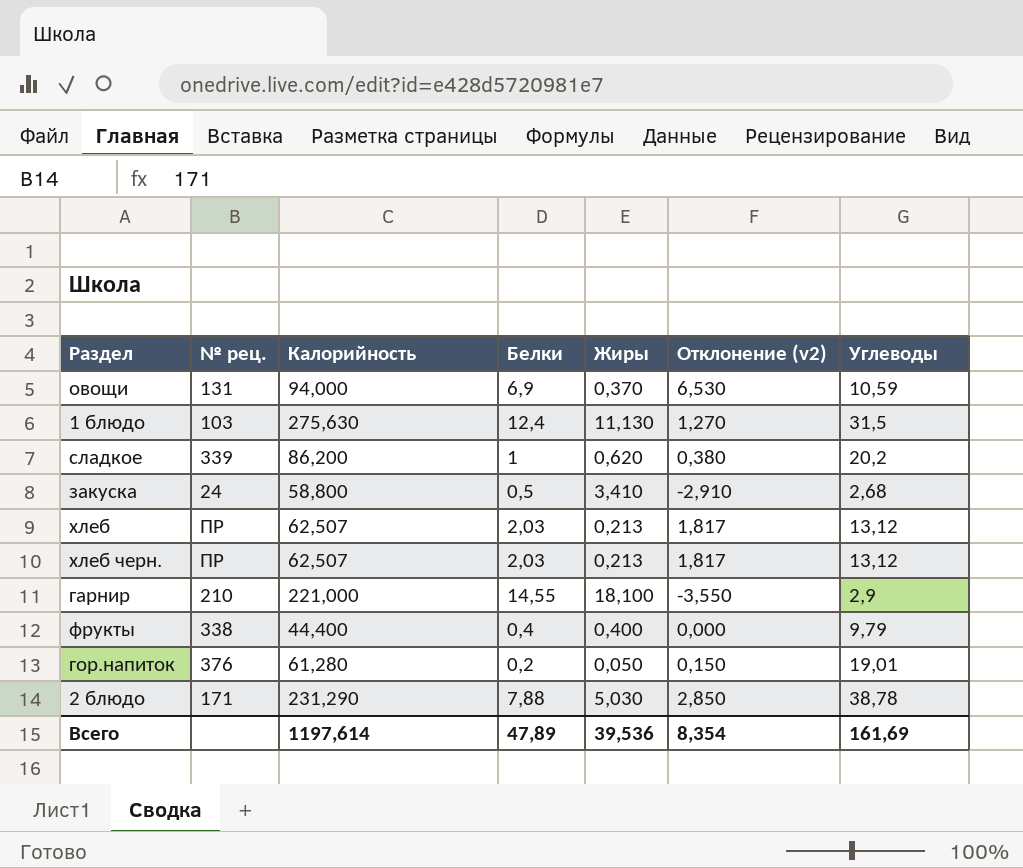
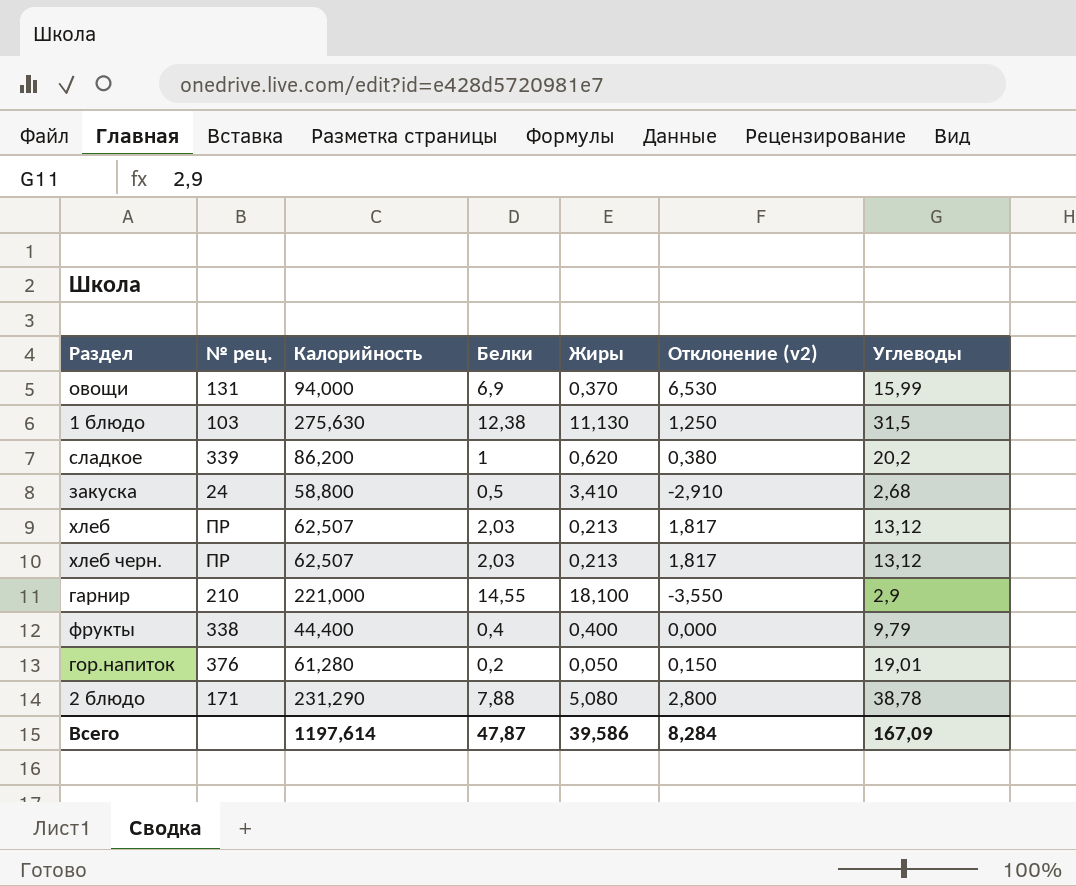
овощи | Углеводы: 10,59 -> 15,99
1 блюдо | Белки: 12,4 -> 12,38
1 блюдо | Отклонение (v2): 1,270 -> 1,250
2 блюдо | Жиры: 5,030 -> 5,080
2 блюдо | Отклонение (v2): 2,850 -> 2,800
Всего | Белки: 47,89 -> 47,87
Всего | Жиры: 39,536 -> 39,586
Всего | Отклонение (v2): 8,354 -> 8,284
Всего | Углеводы: 161,69 -> 167,09

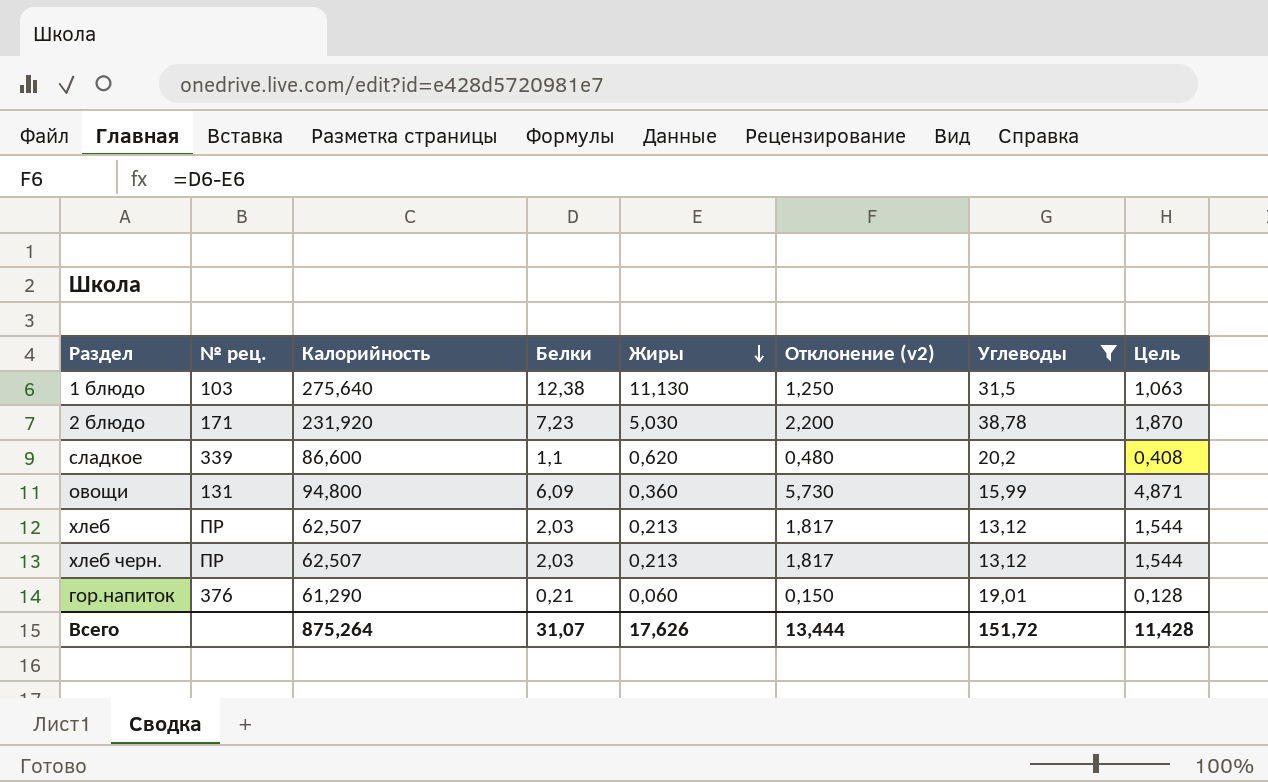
filter: none -> Углеводы >= 13,12
row order: none -> Жиры descending
column Цель | formula: none -> [Отклонение (v2)] * 0,85
1 блюдо | Калорийность: 275,630 -> 275,640
2 блюдо | Калорийность: 231,290 -> 231,920
2 блюдо | Белки: 7,88 -> 7,23
2 блюдо | Жиры: 5,080 -> 5,030
2 блюдо | Отклонение (v2): 2,800 -> 2,200
сладкое | Калорийность: 86,200 -> 86,600
сладкое | Белки: 1 -> 1,1
сладкое | Отклонение (v2): 0,380 -> 0,480
овощи | Калорийность: 94,000 -> 94,800
овощи | Белки: 6,9 -> 6,09
овощи | Жиры: 0,370 -> 0,360
овощи | Отклонение (v2): 6,530 -> 5,730
гор.напиток | Калорийность: 61,280 -> 61,290
гор.напиток | Белки: 0,2 -> 0,21
гор.напиток | Жиры: 0,050 -> 0,060
Всего | Калорийность: 1197,614 -> 875,264
Всего | Белки: 47,87 -> 31,07
Всего | Жиры: 39,586 -> 17,626
Всего | Отклонение (v2): 8,284 -> 13,444
Всего | Углеводы: 167,09 -> 151,72

